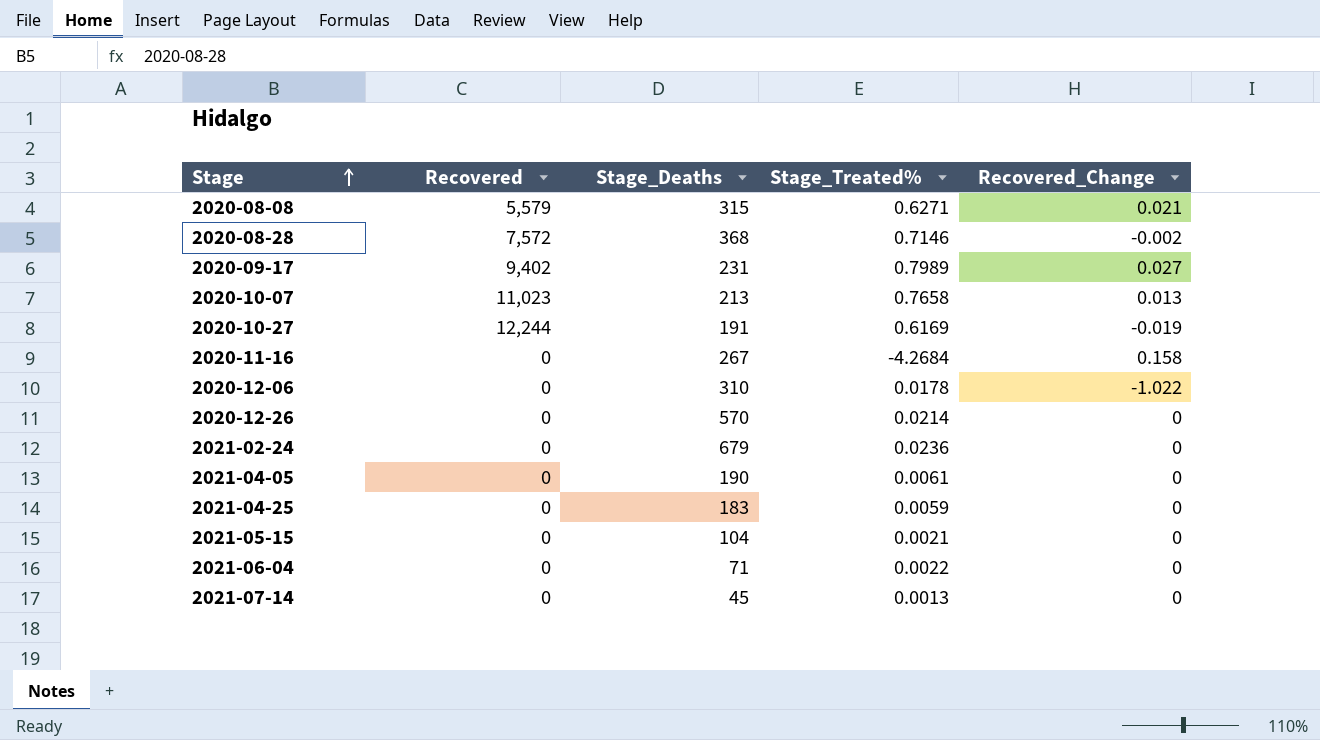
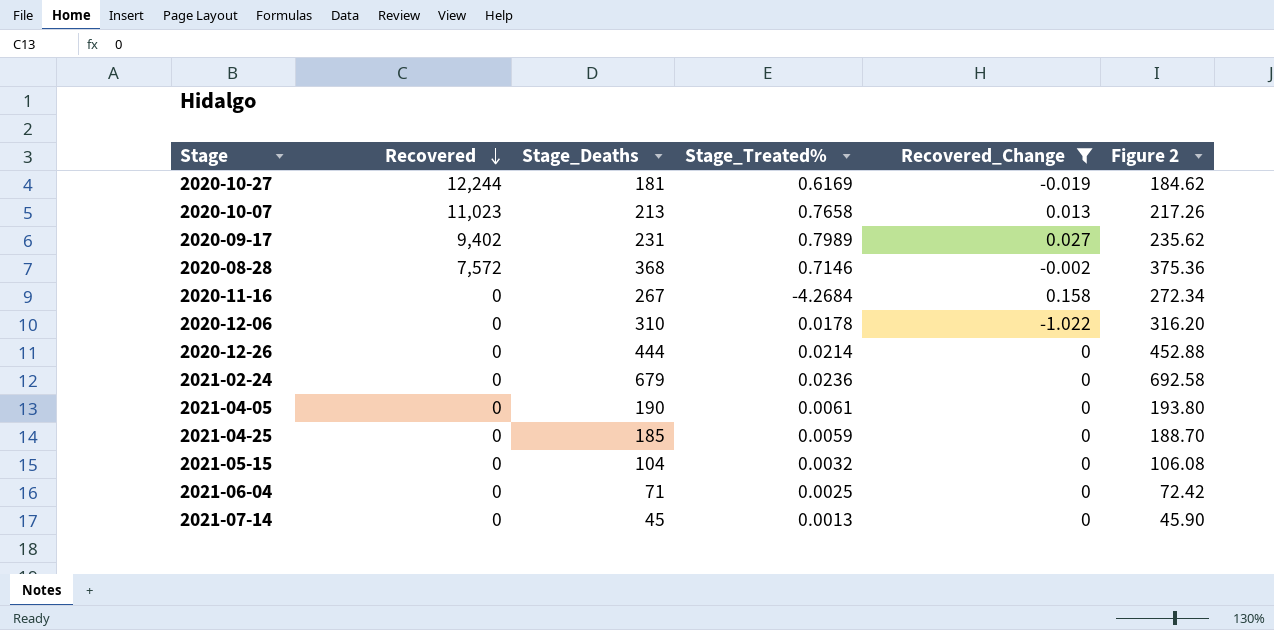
filter: none -> Recovered_Change != 0.021
row order: Stage ascending -> Recovered descending
column Figure 2 | formula: none -> [Stage_Deaths] * 1.02
2020-10-27 | Stage_Deaths: 191 -> 181
2020-12-26 | Stage_Deaths: 570 -> 444
2021-04-25 | Stage_Deaths: 183 -> 185
2021-05-15 | Stage_Treated%: 0.0021 -> 0.0032
2021-06-04 | Stage_Treated%: 0.0022 -> 0.0025

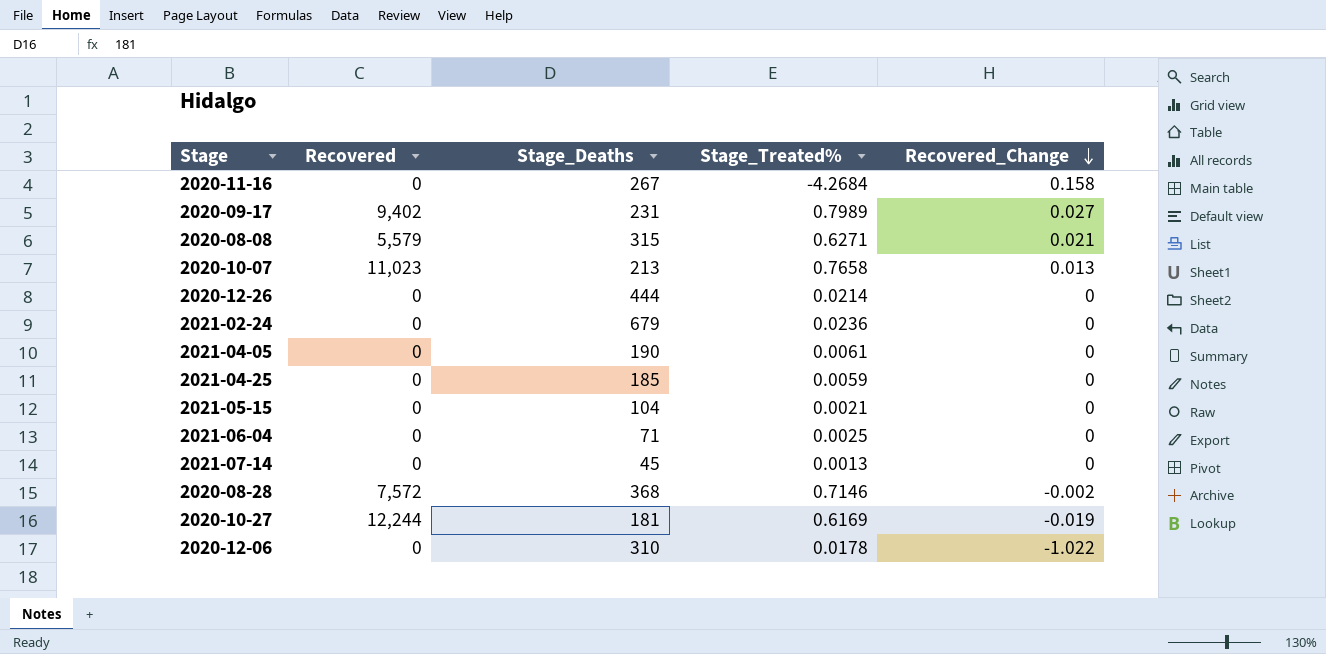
filter: Recovered_Change != 0.021 -> none
row order: Recovered descending -> Recovered_Change descending
column Figure 2 | formula: [Stage_Deaths] * 1.02 -> none
2021-05-15 | Stage_Treated%: 0.0032 -> 0.0021

